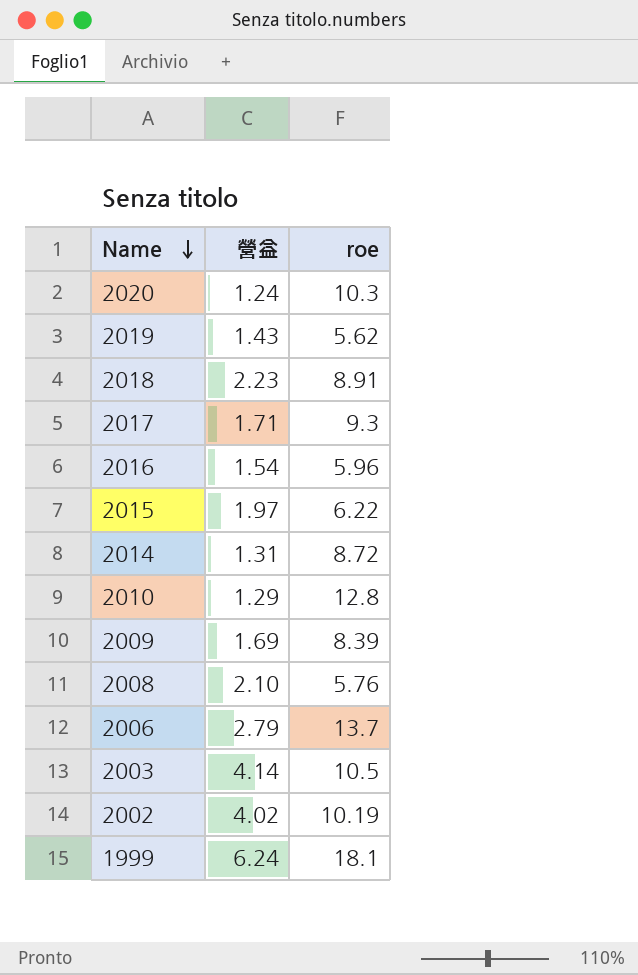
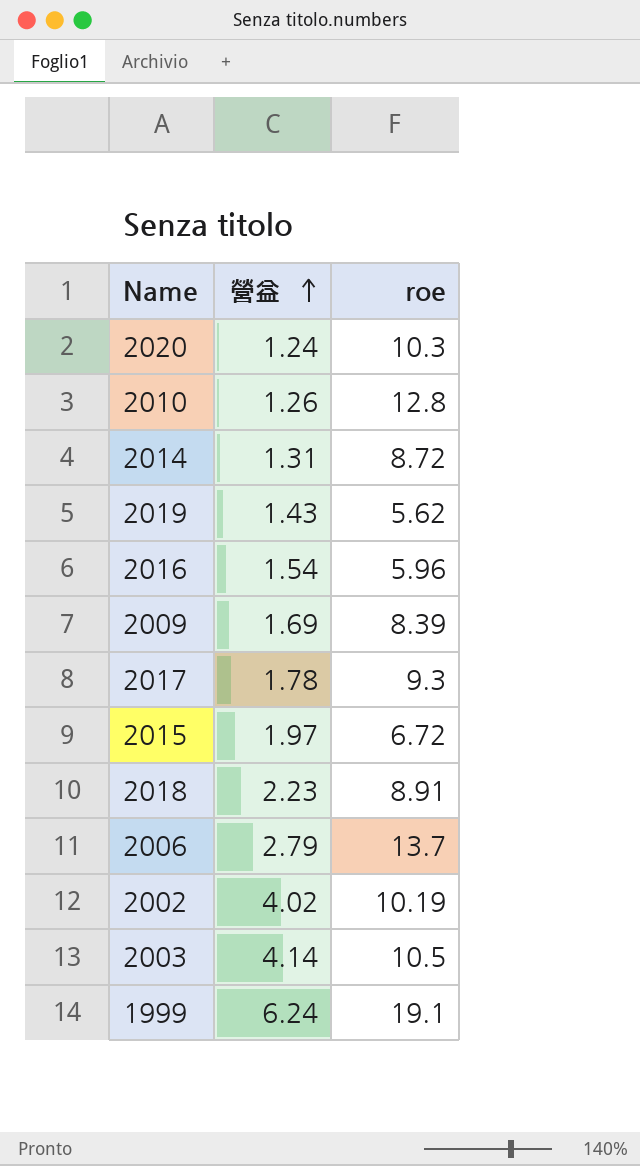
row order: Name descending -> 營益 ascending
row 2008: 2.10 | 5.76 -> none
2010 | 營益: 1.29 -> 1.26
2017 | 營益: 1.71 -> 1.78
2015 | roe: 6.22 -> 6.72
1999 | roe: 18.1 -> 19.1

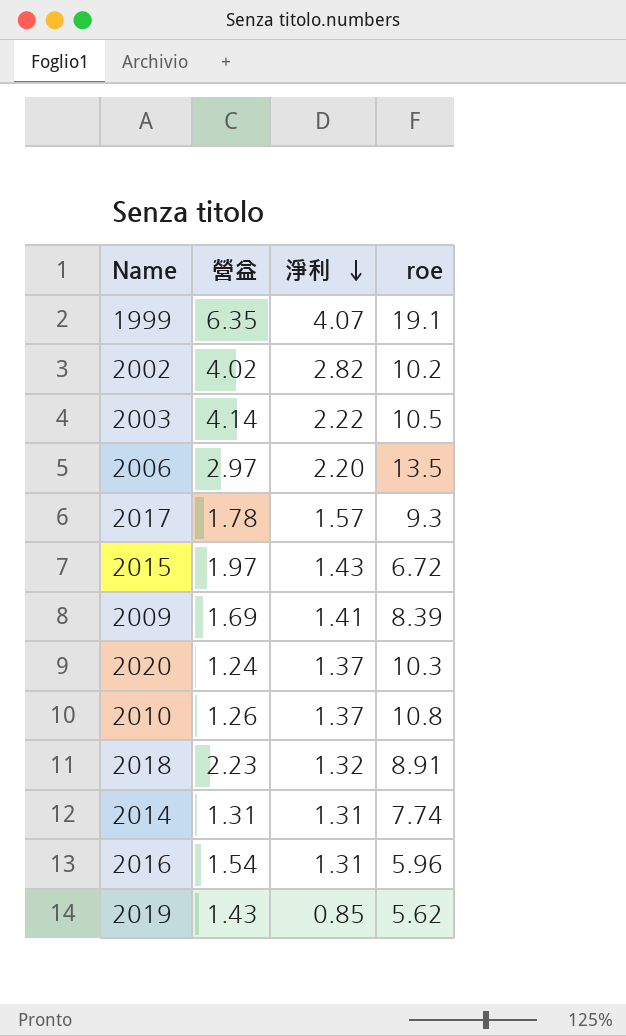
row order: 營益 ascending -> 淨利 descending
column 淨利 | position: none -> 3
1999 | 營益: 6.24 -> 6.35
2002 | roe: 10.19 -> 10.2
2006 | 營益: 2.79 -> 2.97
2006 | roe: 13.7 -> 13.5
2010 | roe: 12.8 -> 10.8
2014 | roe: 8.72 -> 7.74

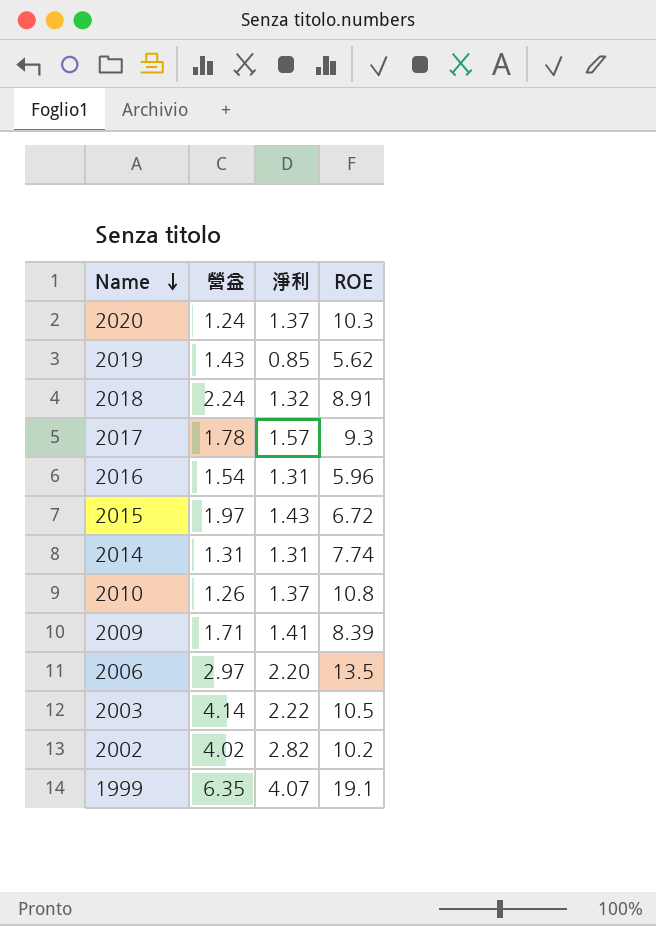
row order: 淨利 descending -> Name descending
column name: roe -> ROE
2018 | 營益: 2.23 -> 2.24
2009 | 營益: 1.69 -> 1.71

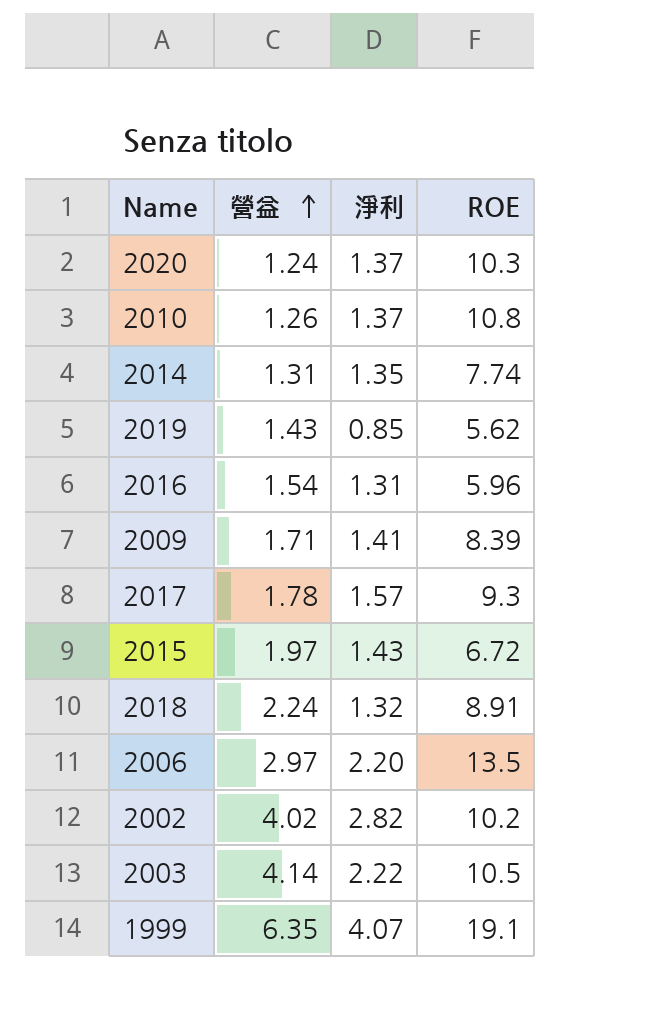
row order: Name descending -> 營益 ascending
2014 | 淨利: 1.31 -> 1.35

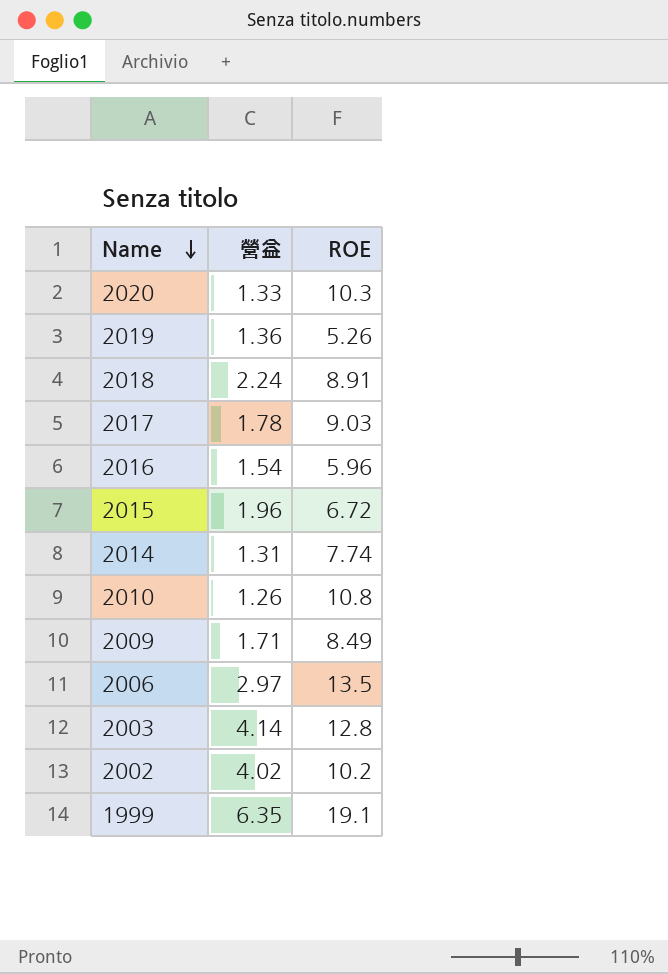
row order: 營益 ascending -> Name descending
column 淨利 | position: 3 -> none
2020 | 營益: 1.24 -> 1.33
2019 | 營益: 1.43 -> 1.36
2019 | ROE: 5.62 -> 5.26
2017 | ROE: 9.3 -> 9.03
2015 | 營益: 1.97 -> 1.96
2009 | ROE: 8.39 -> 8.49
2003 | ROE: 10.5 -> 12.8

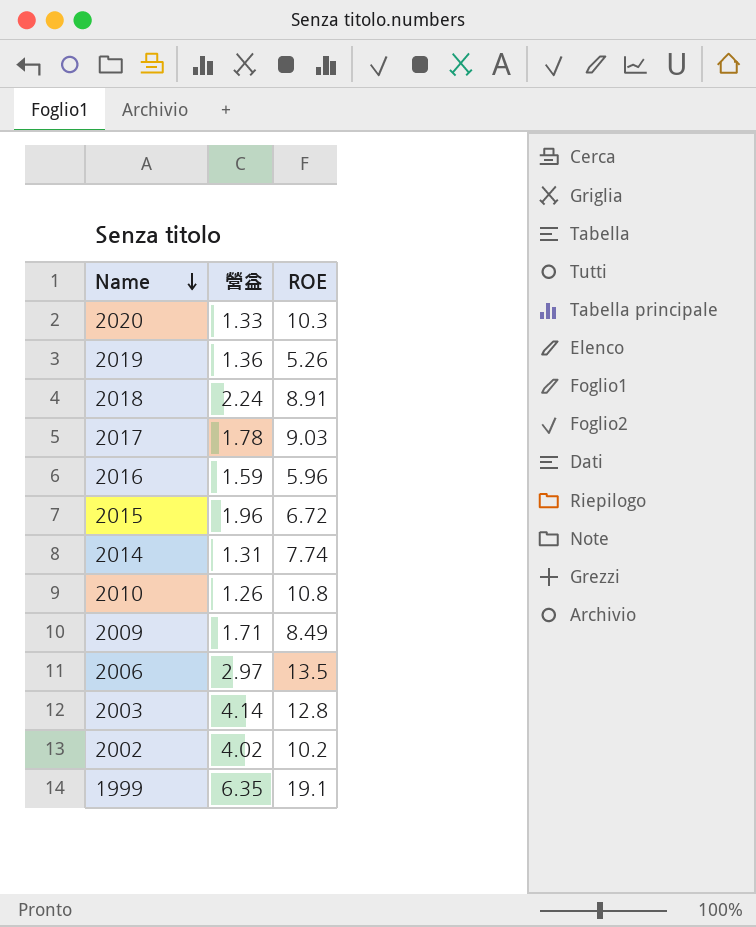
2016 | 營益: 1.54 -> 1.59

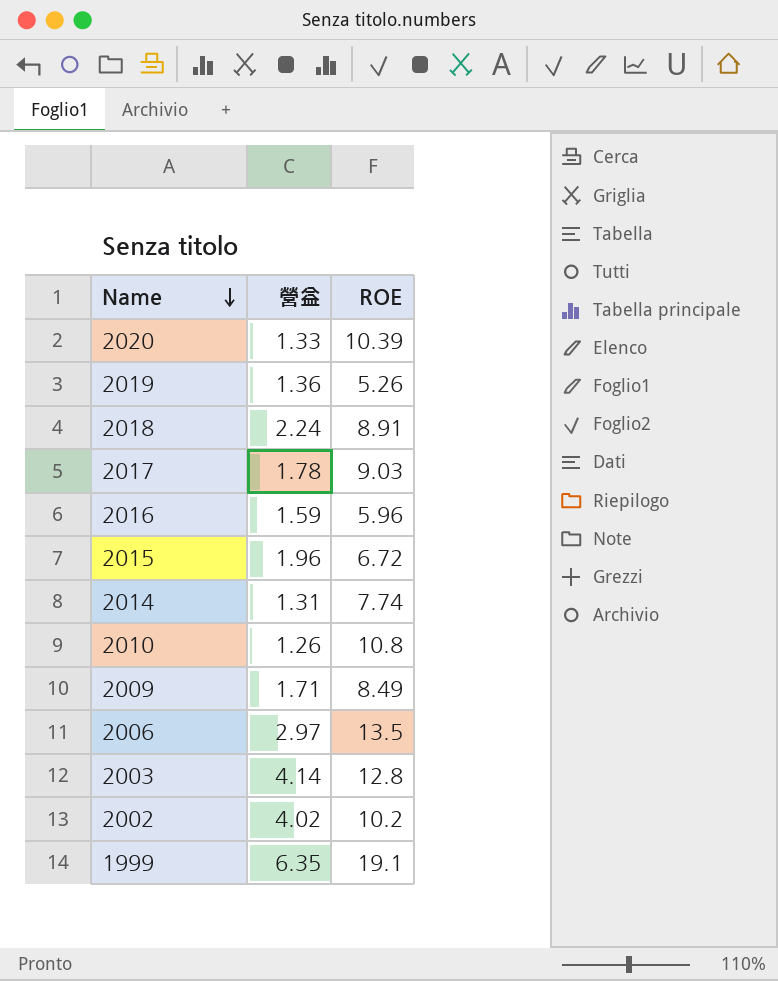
2020 | ROE: 10.3 -> 10.39

